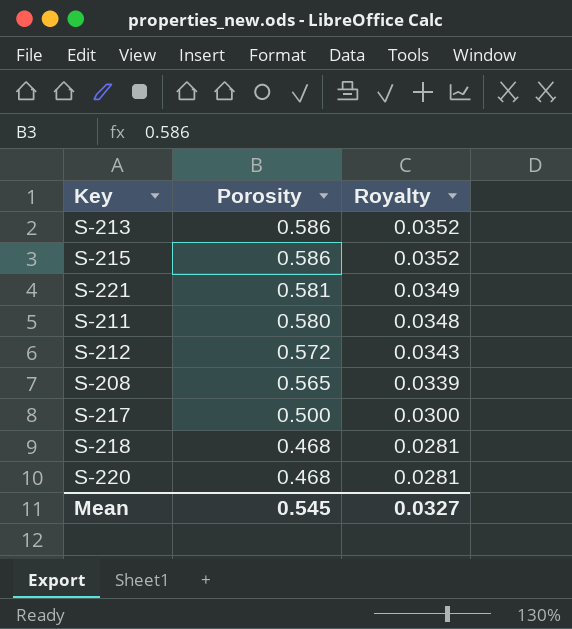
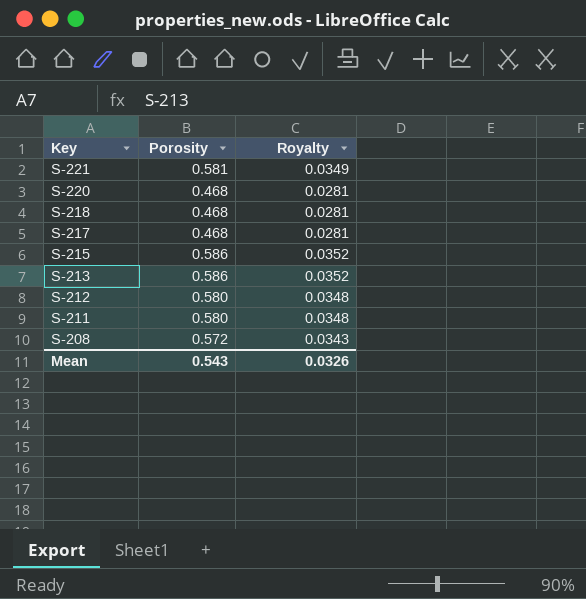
row order: Porosity descending -> Key descending
S-217 | Porosity: 0.500 -> 0.468
S-217 | Royalty: 0.0300 -> 0.0281
S-212 | Porosity: 0.572 -> 0.580
S-212 | Royalty: 0.0343 -> 0.0348
S-208 | Porosity: 0.565 -> 0.572
S-208 | Royalty: 0.0339 -> 0.0343
Mean | Porosity: 0.545 -> 0.543
Mean | Royalty: 0.0327 -> 0.0326

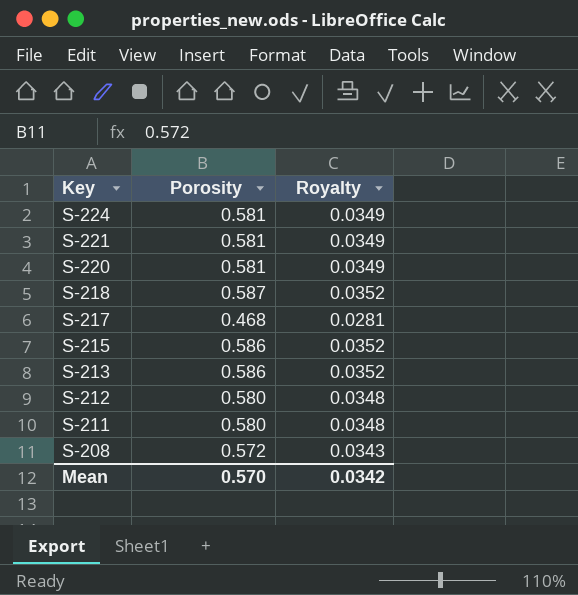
row S-224: none -> 0.581 | 0.0349
S-220 | Porosity: 0.468 -> 0.581
S-220 | Royalty: 0.0281 -> 0.0349
S-218 | Porosity: 0.468 -> 0.587
S-218 | Royalty: 0.0281 -> 0.0352
Mean | Porosity: 0.543 -> 0.570
Mean | Royalty: 0.0326 -> 0.0342

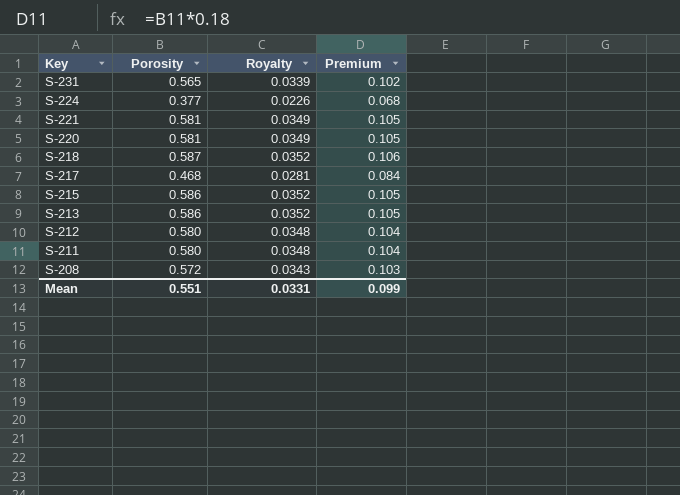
column Premium | formula: none -> [Porosity] * 0.18
row S-231: none -> 0.565 | 0.0339 | 0.102
S-224 | Porosity: 0.581 -> 0.377
S-224 | Royalty: 0.0349 -> 0.0226
Mean | Porosity: 0.570 -> 0.551
Mean | Royalty: 0.0342 -> 0.0331

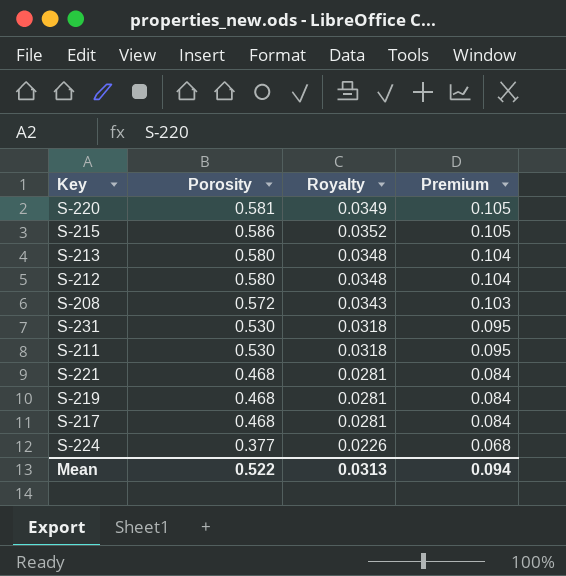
row order: Key descending -> Premium descending
row S-218: 0.587 | 0.0352 | 0.106 -> none
S-213 | Porosity: 0.586 -> 0.580
S-213 | Royalty: 0.0352 -> 0.0348
S-213 | Premium: 0.105 -> 0.104
S-231 | Porosity: 0.565 -> 0.530
S-231 | Royalty: 0.0339 -> 0.0318
S-231 | Premium: 0.102 -> 0.095
S-211 | Porosity: 0.580 -> 0.530
S-211 | Royalty: 0.0348 -> 0.0318
S-211 | Premium: 0.104 -> 0.095
S-221 | Porosity: 0.581 -> 0.468
S-221 | Royalty: 0.0349 -> 0.0281
S-221 | Premium: 0.105 -> 0.084
row S-219: none -> 0.468 | 0.0281 | 0.084
Mean | Porosity: 0.551 -> 0.522
Mean | Royalty: 0.0331 -> 0.0313
Mean | Premium: 0.099 -> 0.094

